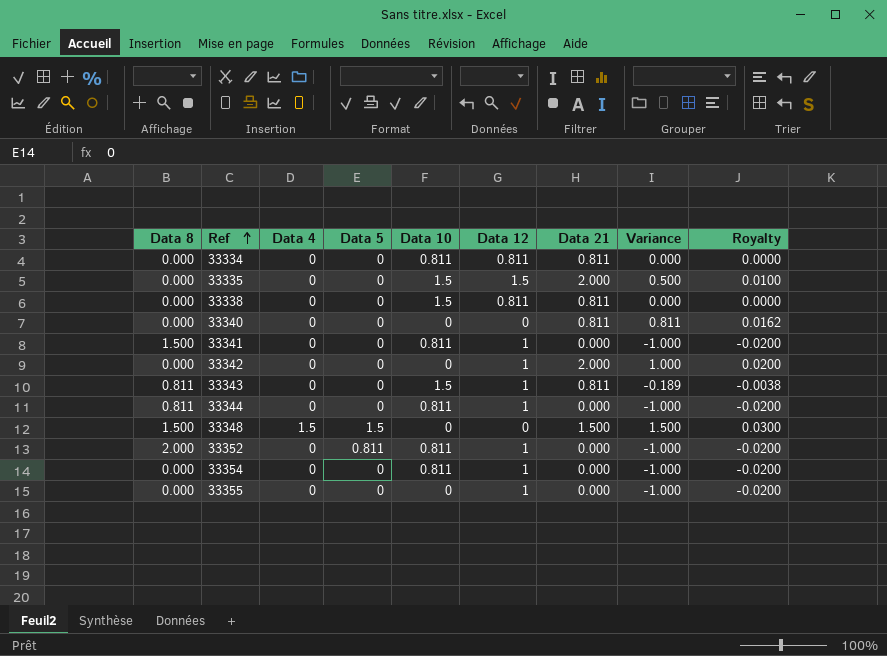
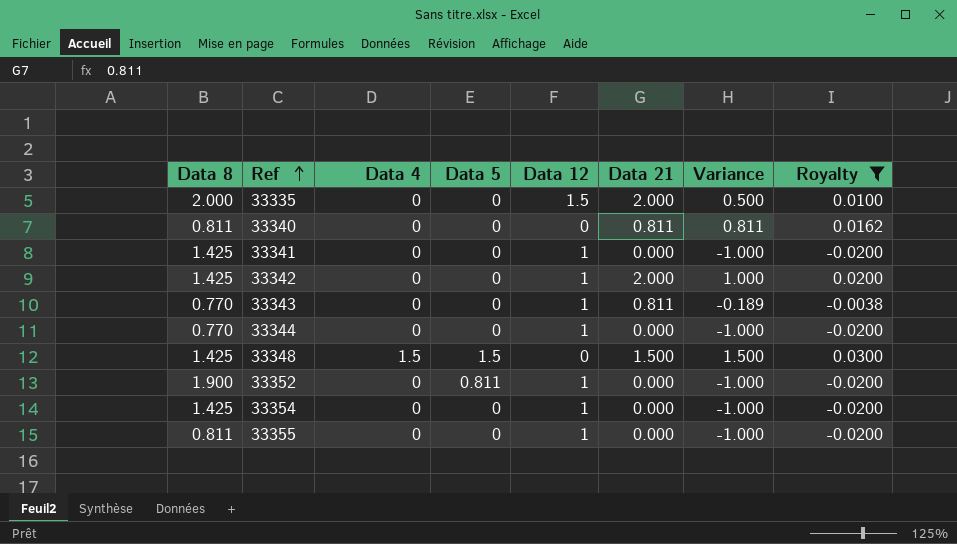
filter: none -> Royalty != 0.0000
column Data 10 | position: 5 -> none
33335 | Data 8: 0.000 -> 2.000
33340 | Data 8: 0.000 -> 0.811
33341 | Data 8: 1.500 -> 1.425
33342 | Data 8: 0.000 -> 1.425
33343 | Data 8: 0.811 -> 0.770
33344 | Data 8: 0.811 -> 0.770
33348 | Data 8: 1.500 -> 1.425
33352 | Data 8: 2.000 -> 1.900
33354 | Data 8: 0.000 -> 1.425
33355 | Data 8: 0.000 -> 0.811

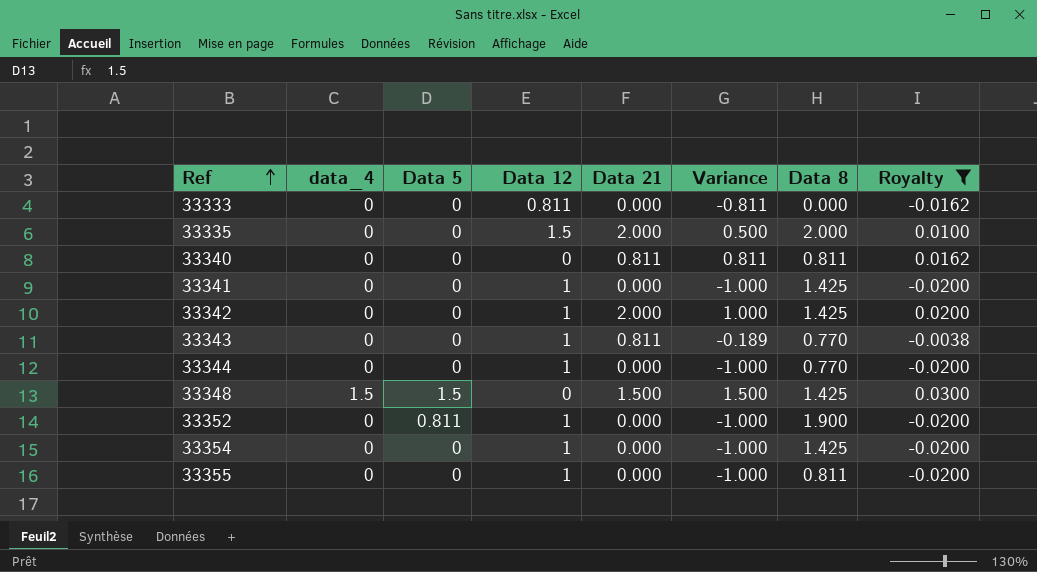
column name: Data 4 -> data_4
column Data 8 | position: 1 -> 7
row 33333: none -> 0 | 0 | 0.811 | 0.000 | -0.811 | 0.000 | -0.0162

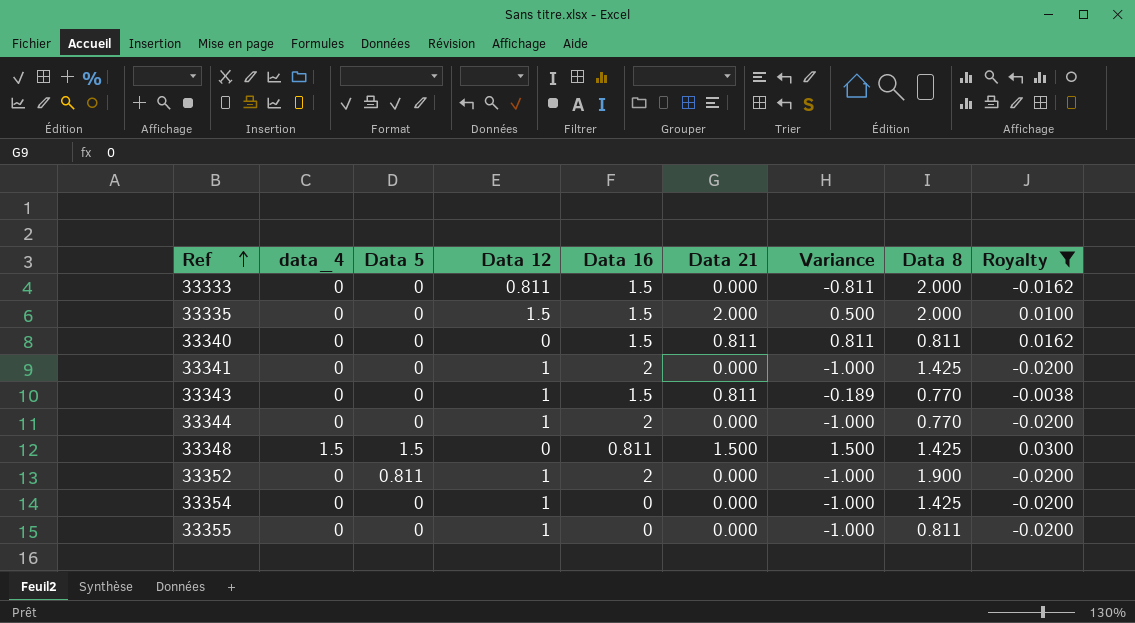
column Data 16 | position: none -> 5
row 33342: 0 | 0 | 1 | 2.000 | 1.000 | 1.425 | 0.0200 -> none
33333 | Data 8: 0.000 -> 2.000

